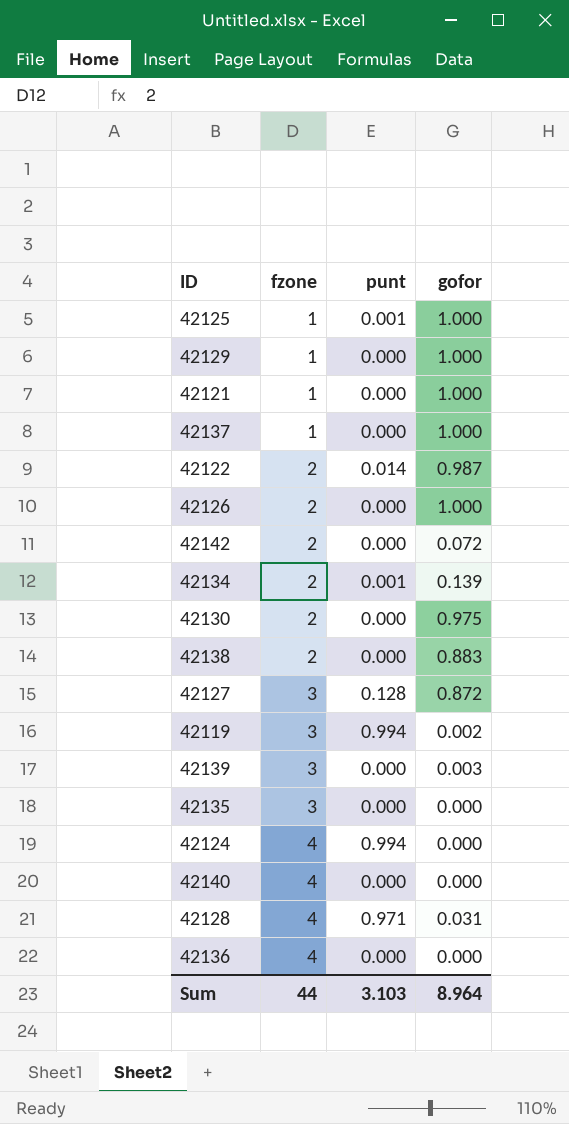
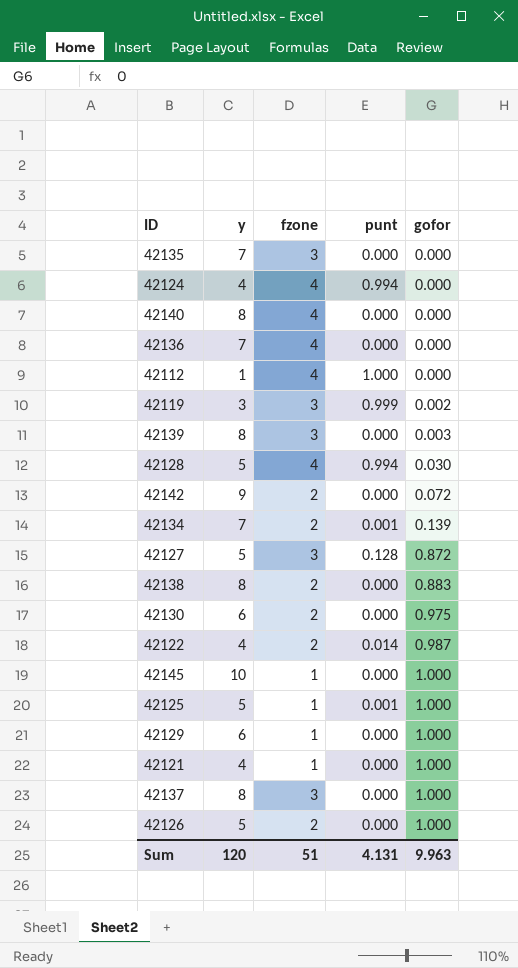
row order: fzone ascending -> gofor ascending
column y | position: none -> 2
row 42112: none -> 1 | 4 | 1.000 | 0.000
42119 | punt: 0.994 -> 0.999
42128 | punt: 0.971 -> 0.994
42128 | gofor: 0.031 -> 0.030
row 42145: none -> 10 | 1 | 0.000 | 1.000
42137 | fzone: 1 -> 3
Sum | fzone: 44 -> 51
Sum | punt: 3.103 -> 4.131
Sum | gofor: 8.964 -> 9.963

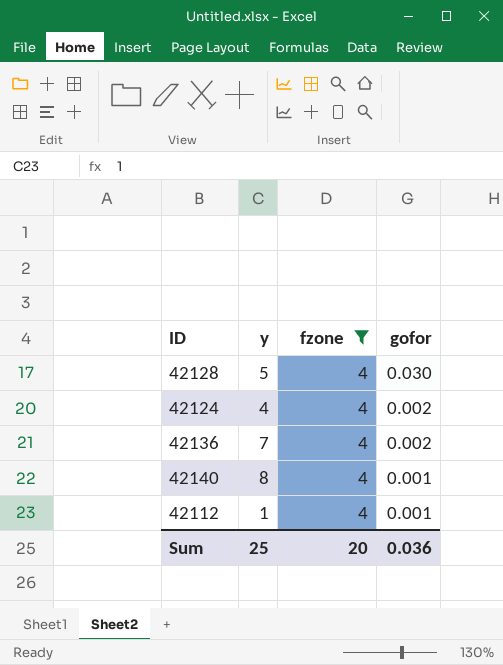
filter: none -> fzone = 4
row order: gofor ascending -> gofor descending
column punt | position: 4 -> none
42124 | gofor: 0.000 -> 0.002
42136 | gofor: 0.000 -> 0.002
42140 | gofor: 0.000 -> 0.001
42112 | gofor: 0.000 -> 0.001
Sum | y: 120 -> 25
Sum | fzone: 51 -> 20
Sum | gofor: 9.963 -> 0.036

